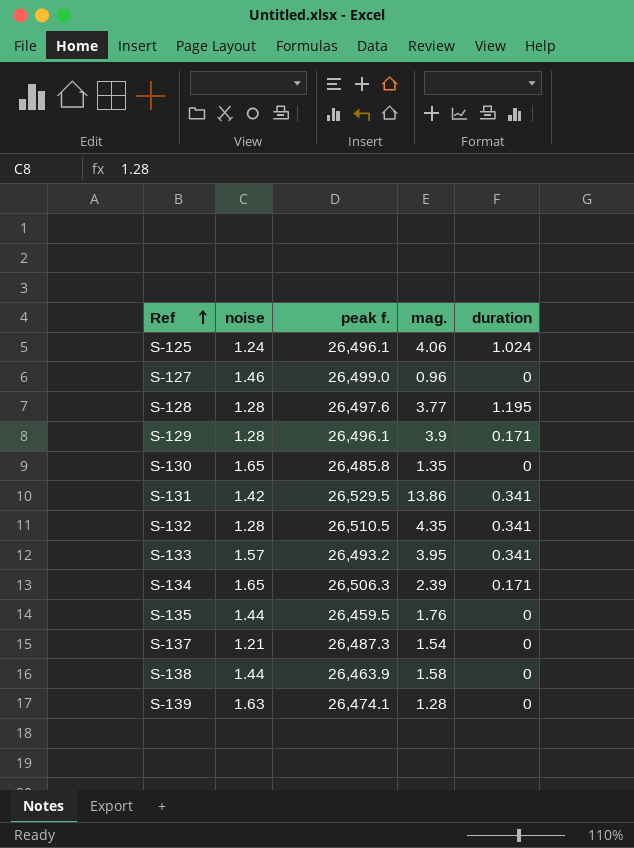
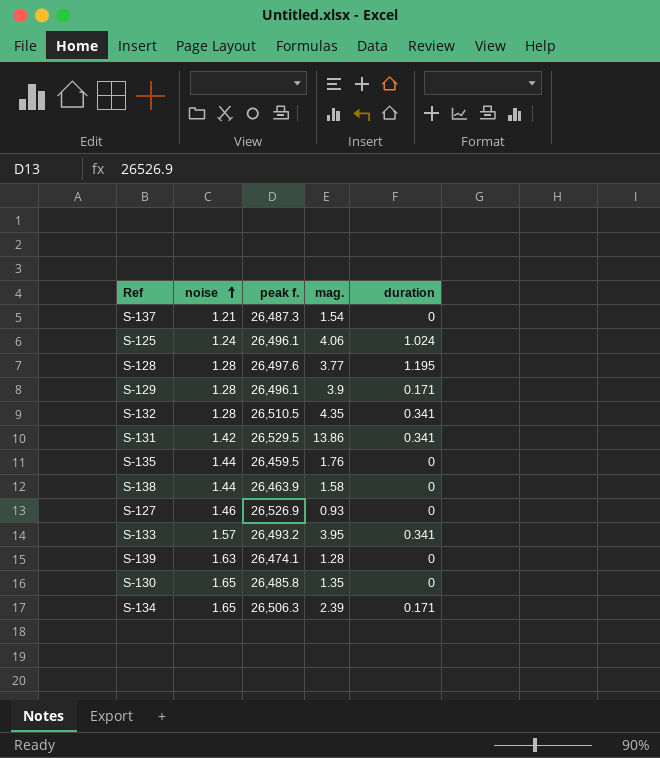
row order: Ref ascending -> noise ascending
S-127 | peak f.: 26,499.0 -> 26,526.9
S-127 | mag.: 0.96 -> 0.93

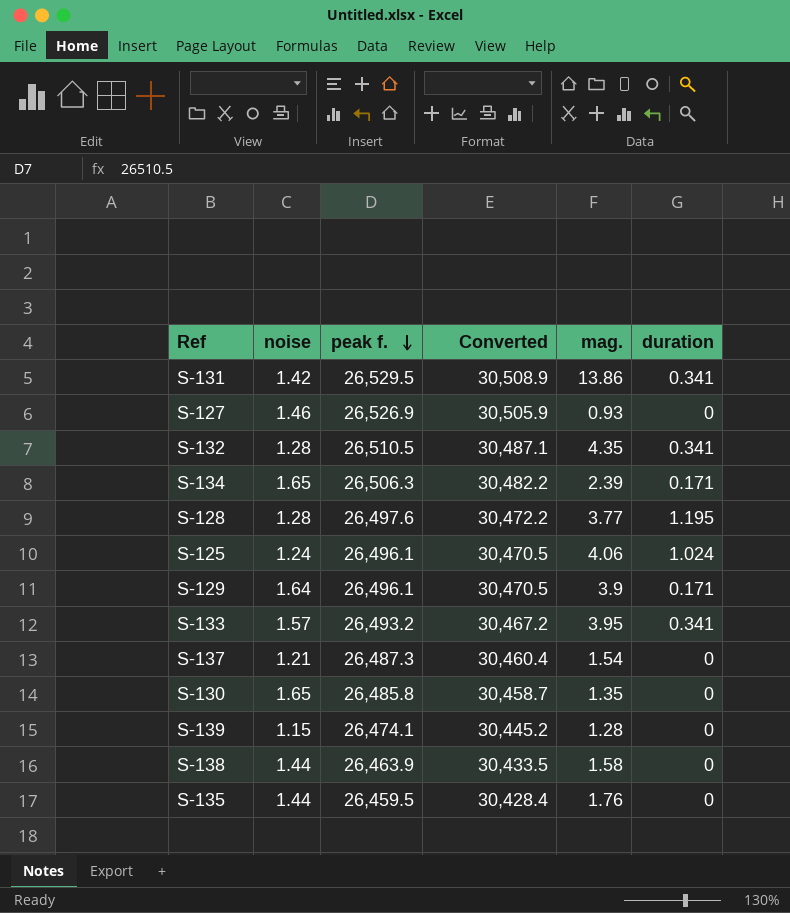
row order: noise ascending -> peak f. descending
column Converted | formula: none -> [peak f.] * 1.15
S-129 | noise: 1.28 -> 1.64
S-139 | noise: 1.63 -> 1.15

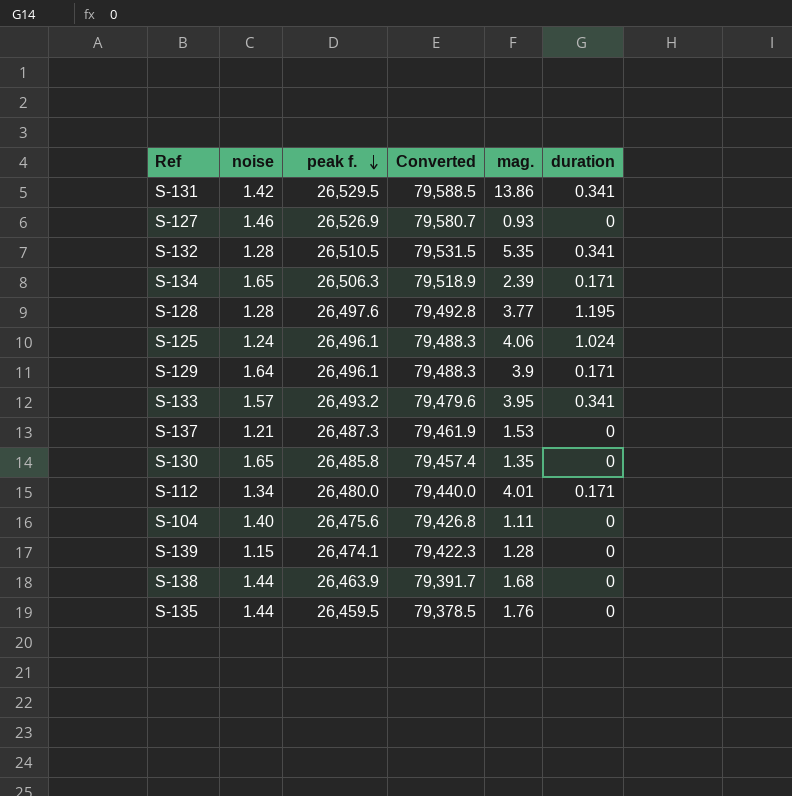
column Converted | formula: [peak f.] * 1.15 -> [peak f.] * 3
S-132 | mag.: 4.35 -> 5.35
S-137 | mag.: 1.54 -> 1.53
row S-112: none -> 1.34 | 26,480.0 | 79,440.0 | 4.01 | 0.171
row S-104: none -> 1.40 | 26,475.6 | 79,426.8 | 1.11 | 0
S-138 | mag.: 1.58 -> 1.68

